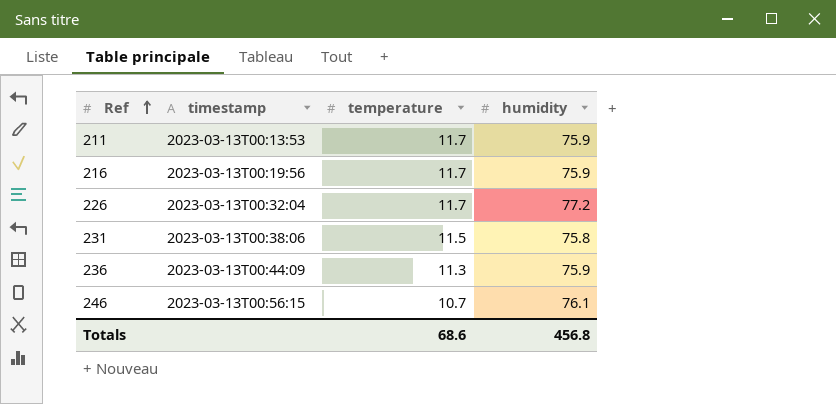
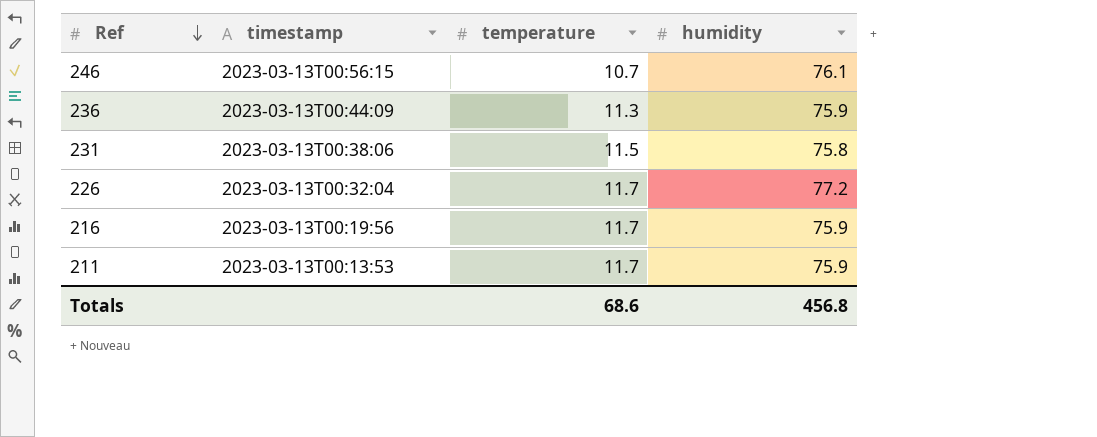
row order: Ref ascending -> Ref descending

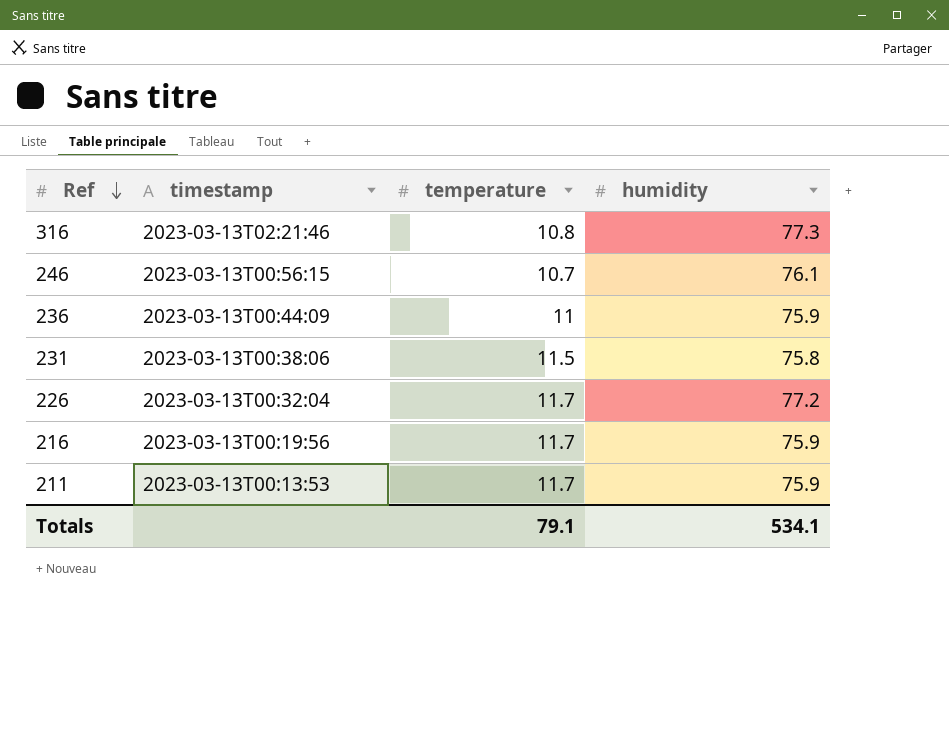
row 316: none -> 2023-03-13T02:21:46 | 10.8 | 77.3
236 | temperature: 11.3 -> 11
Totals | temperature: 68.6 -> 79.1
Totals | humidity: 456.8 -> 534.1

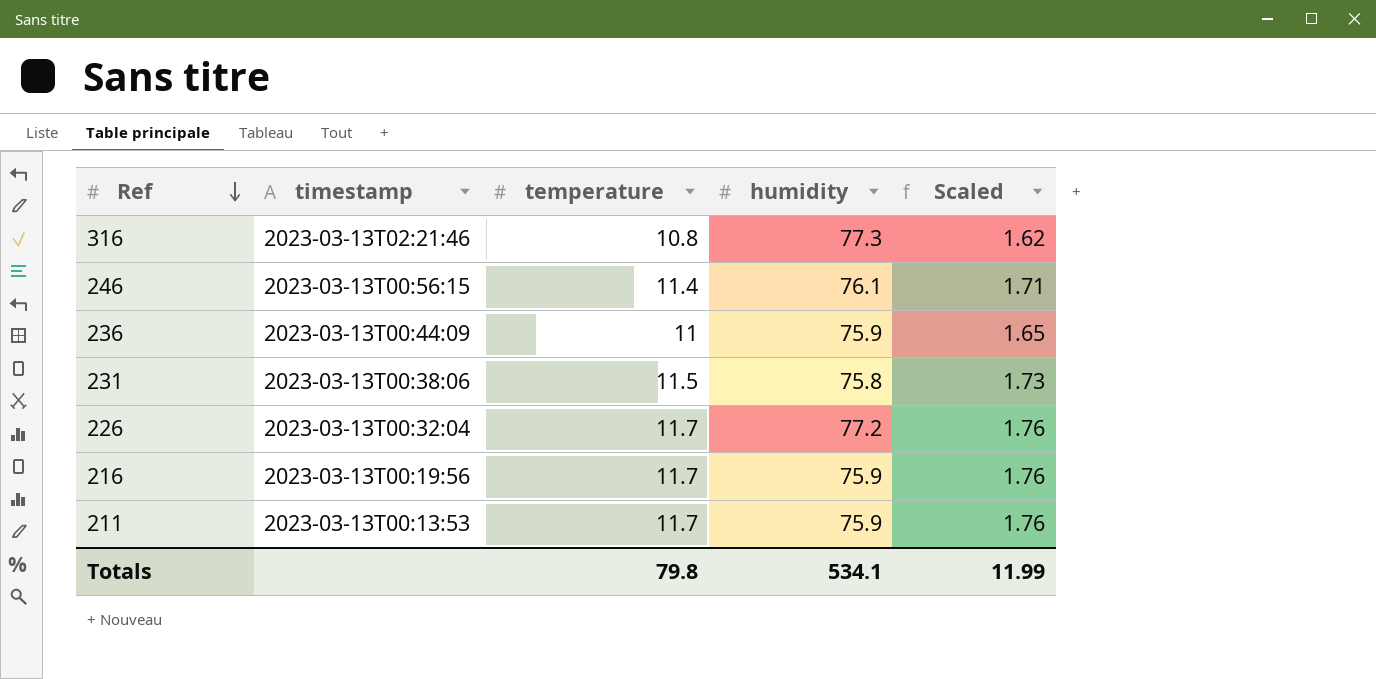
column Scaled | formula: none -> [temperature] * 0.15
246 | temperature: 10.7 -> 11.4
Totals | temperature: 79.1 -> 79.8

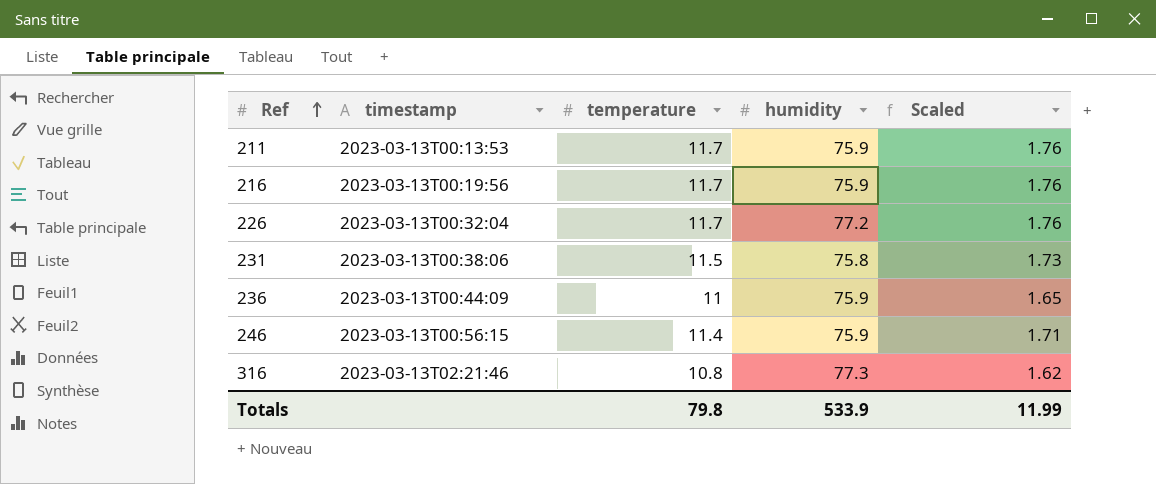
row order: Ref descending -> Ref ascending
246 | humidity: 76.1 -> 75.9
Totals | humidity: 534.1 -> 533.9

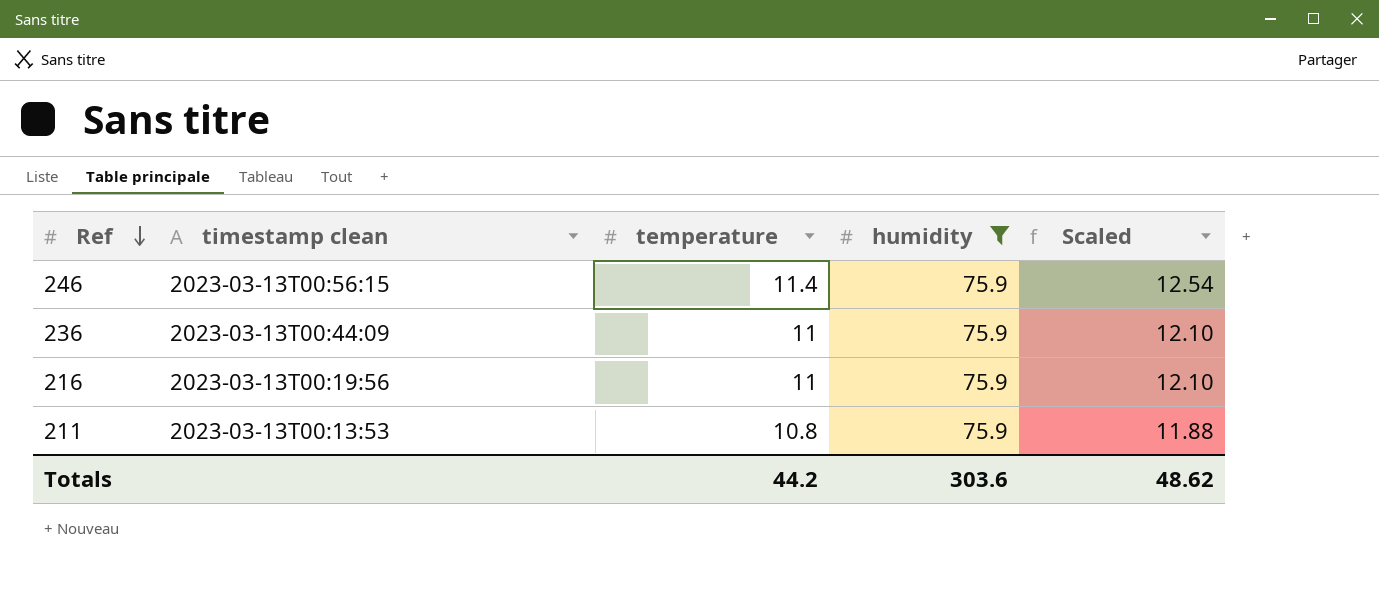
filter: none -> humidity = 75.9
row order: Ref ascending -> Ref descending
column name: timestamp -> timestamp clean
column Scaled | formula: [temperature] * 0.15 -> [temperature] * 1.1
216 | temperature: 11.7 -> 11
211 | temperature: 11.7 -> 10.8
Totals | temperature: 79.8 -> 44.2
Totals | humidity: 533.9 -> 303.6
Totals | Scaled: 11.99 -> 48.62

